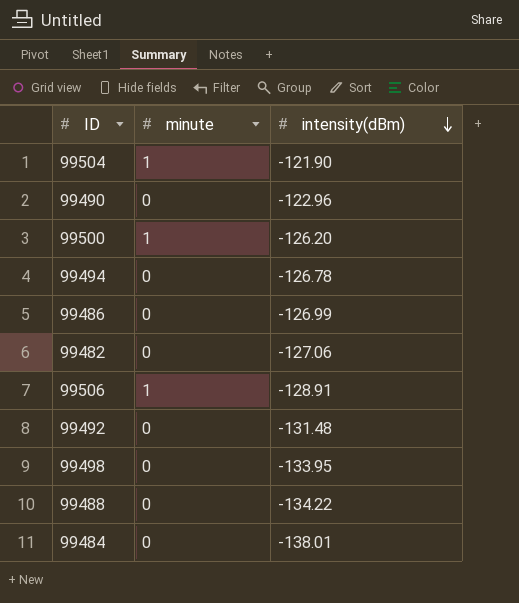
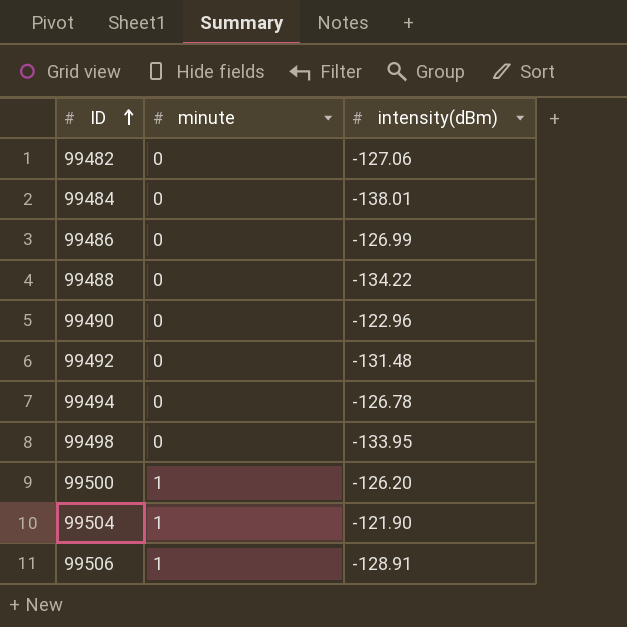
row order: intensity(dBm) descending -> ID ascending

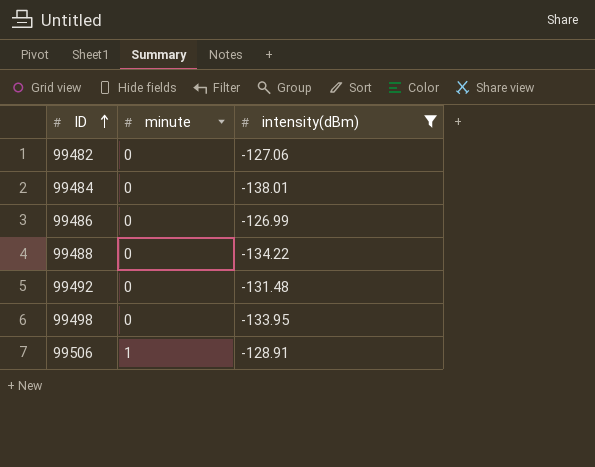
filter: none -> intensity(dBm) <= -126.99

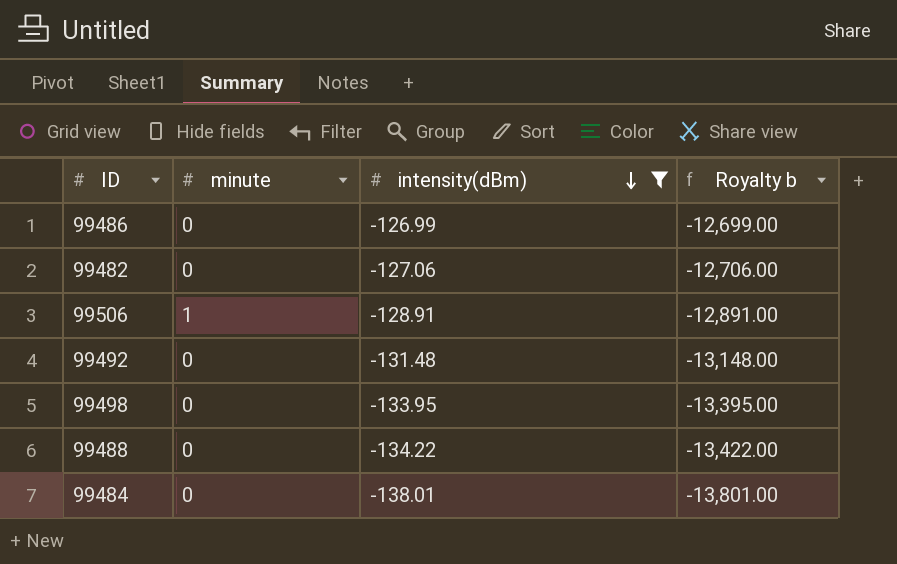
row order: ID ascending -> intensity(dBm) descending
column Royalty b | formula: none -> [intensity(dBm)] * 100

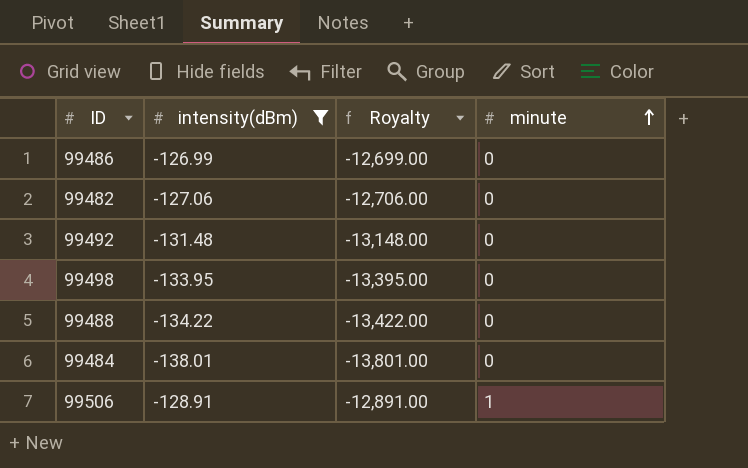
row order: intensity(dBm) descending -> minute ascending
column name: Royalty b -> Royalty
column minute | position: 2 -> 4

